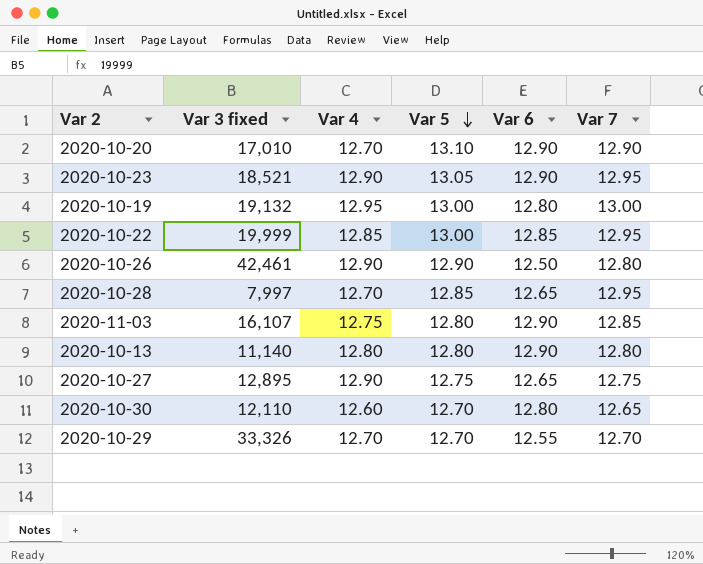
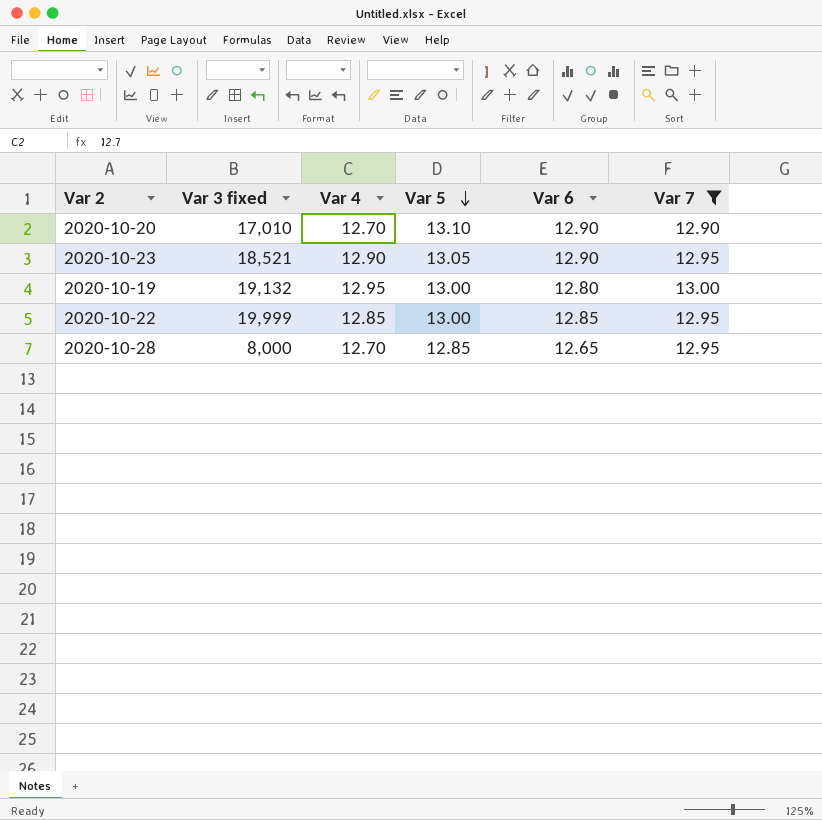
filter: none -> Var 7 >= 12.90
2020-10-28 | Var 3 fixed: 7,997 -> 8,000

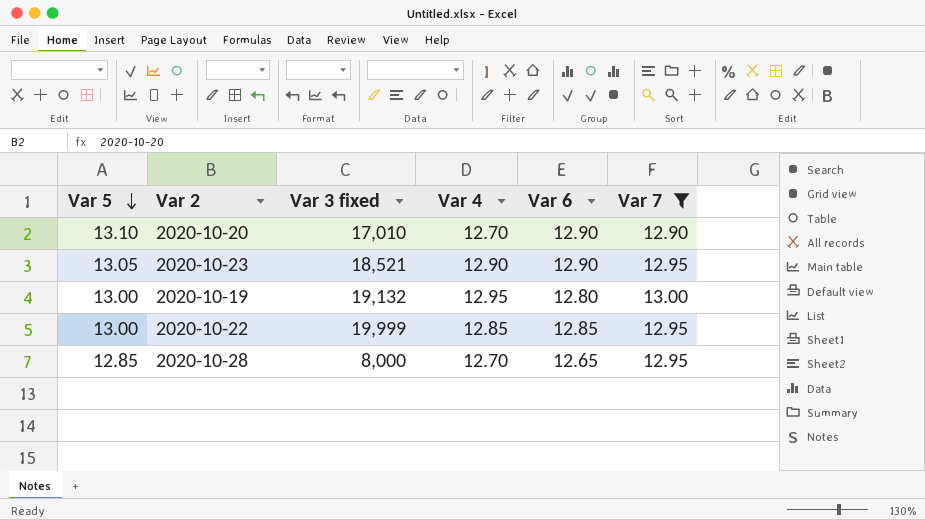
column Var 5 | position: 4 -> 1

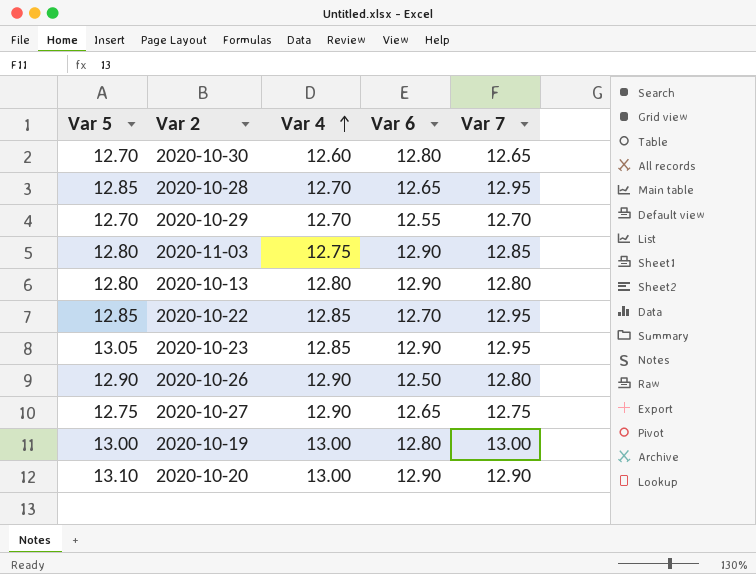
filter: Var 7 >= 12.90 -> none
row order: Var 5 descending -> Var 4 ascending
column Var 3 fixed | position: 3 -> none
2020-10-22 | Var 5: 13.00 -> 12.85
2020-10-22 | Var 6: 12.85 -> 12.70
2020-10-23 | Var 4: 12.90 -> 12.85
2020-10-19 | Var 4: 12.95 -> 13.00
2020-10-20 | Var 4: 12.70 -> 13.00

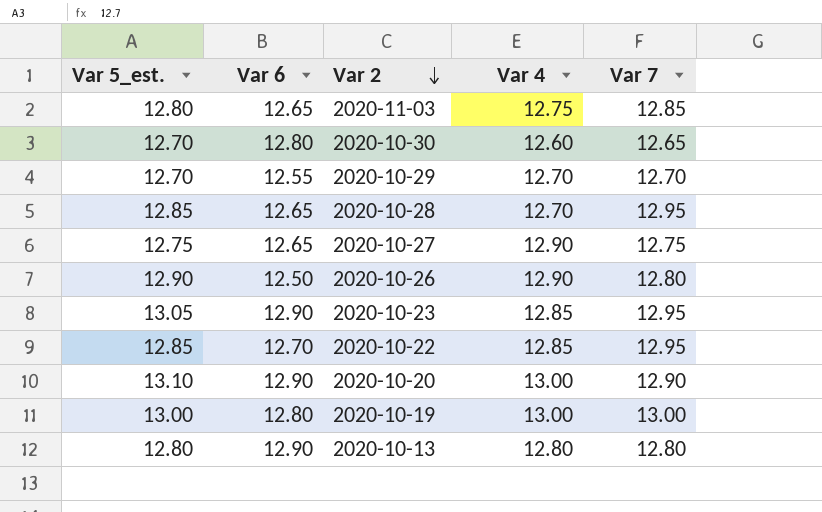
row order: Var 4 ascending -> Var 2 descending
column name: Var 5 -> Var 5_est.
column Var 6 | position: 4 -> 2
2020-11-03 | Var 6: 12.90 -> 12.65

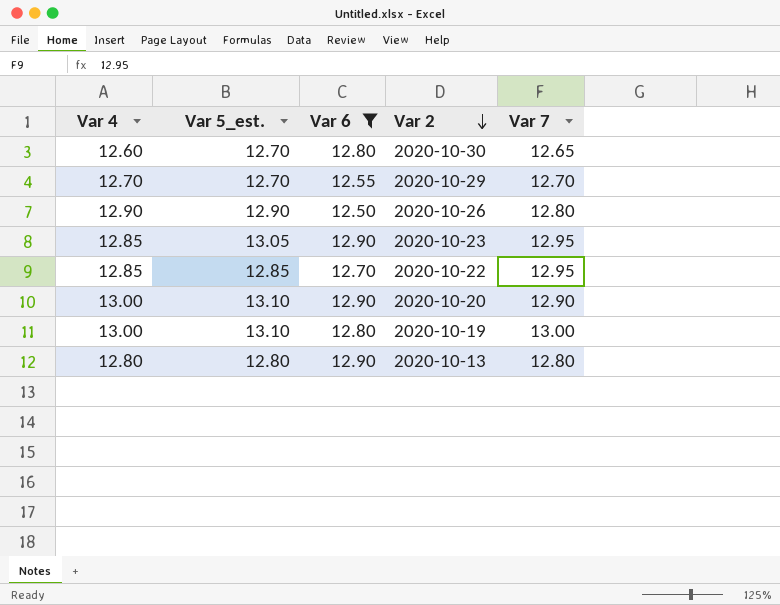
filter: none -> Var 6 != 12.65
column Var 4 | position: 4 -> 1
2020-10-19 | Var 5_est.: 13.00 -> 13.10

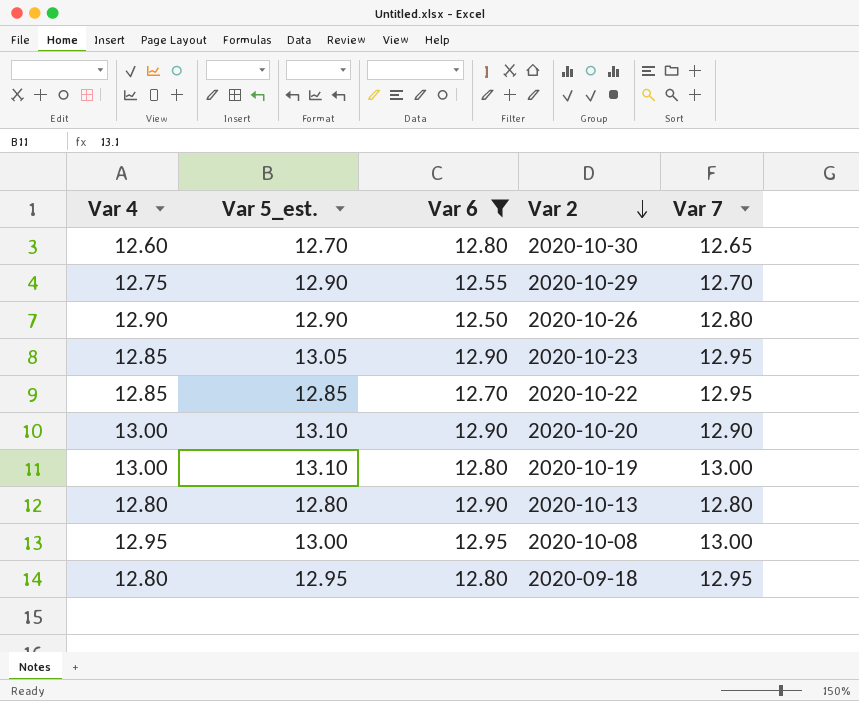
2020-10-29 | Var 4: 12.70 -> 12.75
2020-10-29 | Var 5_est.: 12.70 -> 12.90
row 2020-10-08: none -> 12.95 | 13.00 | 12.95 | 13.00
row 2020-09-18: none -> 12.80 | 12.95 | 12.80 | 12.95

